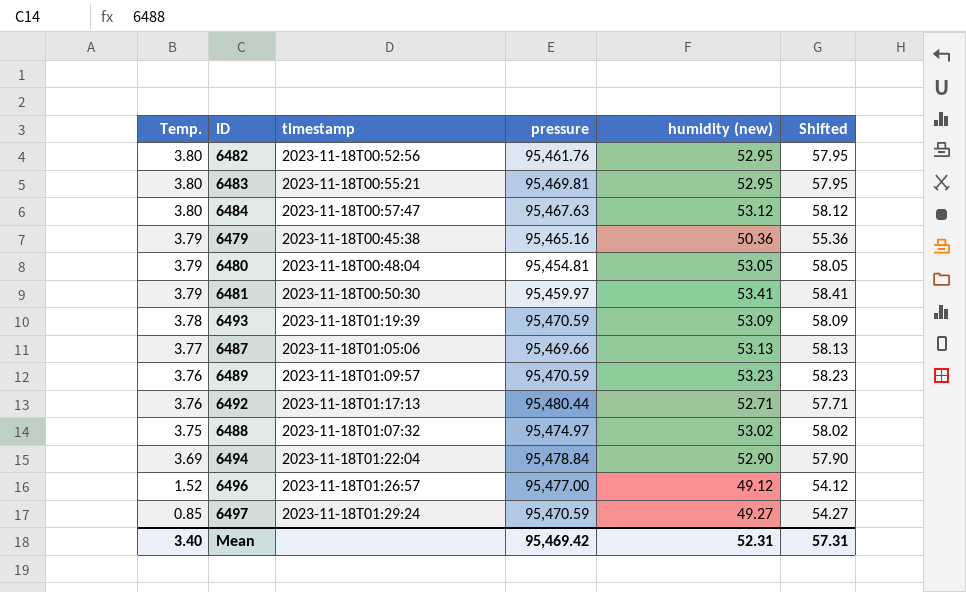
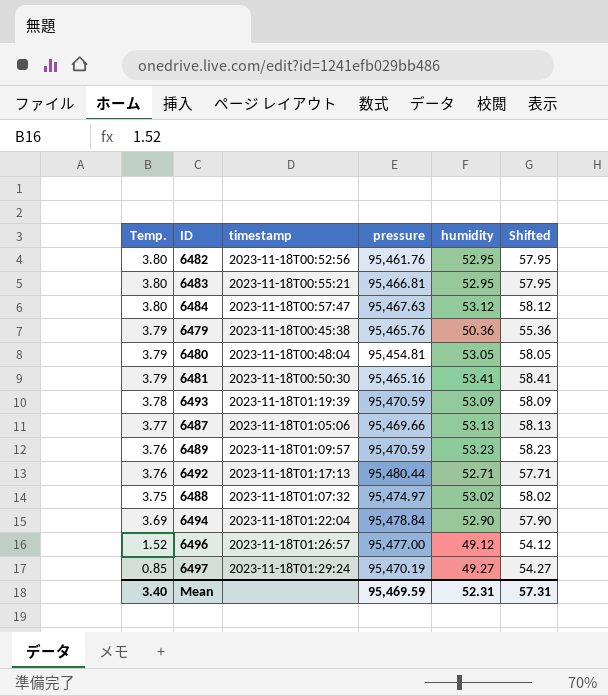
column name: humidity (new) -> humidity
6483 | pressure: 95,469.81 -> 95,466.81
6479 | pressure: 95,465.16 -> 95,465.76
6481 | pressure: 95,459.97 -> 95,465.16
6497 | pressure: 95,470.59 -> 95,470.19
Mean | pressure: 95,469.42 -> 95,469.59

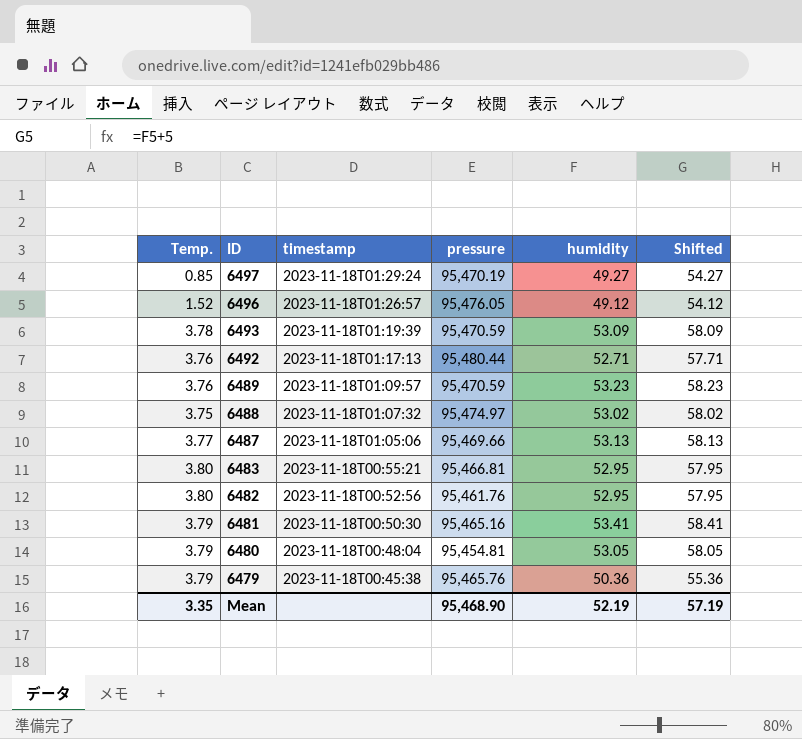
row order: Temp. descending -> ID descending
row 6484: 3.80 | 2023-11-18T00:57:47 | 95,467.63 | 53.12 | 58.12 -> none
row 6494: 3.69 | 2023-11-18T01:22:04 | 95,478.84 | 52.90 | 57.90 -> none
6496 | pressure: 95,477.00 -> 95,476.05
Mean | Temp.: 3.40 -> 3.35
Mean | pressure: 95,469.59 -> 95,468.90
Mean | humidity: 52.31 -> 52.19
Mean | Shifted: 57.31 -> 57.19

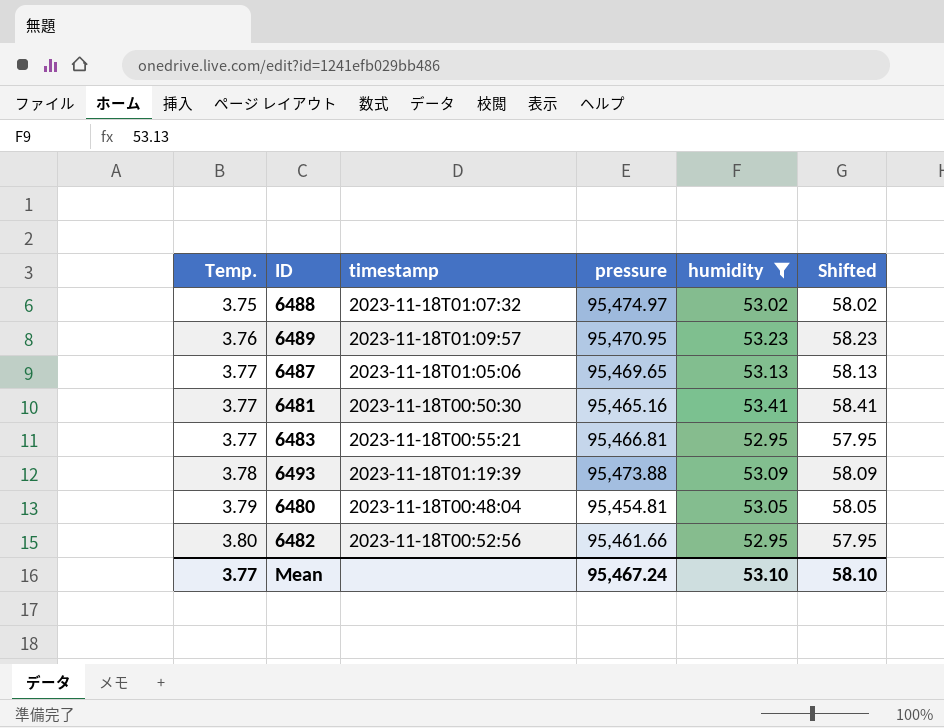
filter: none -> humidity >= 52.95
row order: ID descending -> Temp. ascending
6489 | pressure: 95,470.59 -> 95,470.95
6487 | pressure: 95,469.66 -> 95,469.65
6481 | Temp.: 3.79 -> 3.77
6483 | Temp.: 3.80 -> 3.77
6493 | pressure: 95,470.59 -> 95,473.88
6482 | pressure: 95,461.76 -> 95,461.66
Mean | Temp.: 3.35 -> 3.77
Mean | pressure: 95,468.90 -> 95,467.24
Mean | humidity: 52.19 -> 53.10
Mean | Shifted: 57.19 -> 58.10

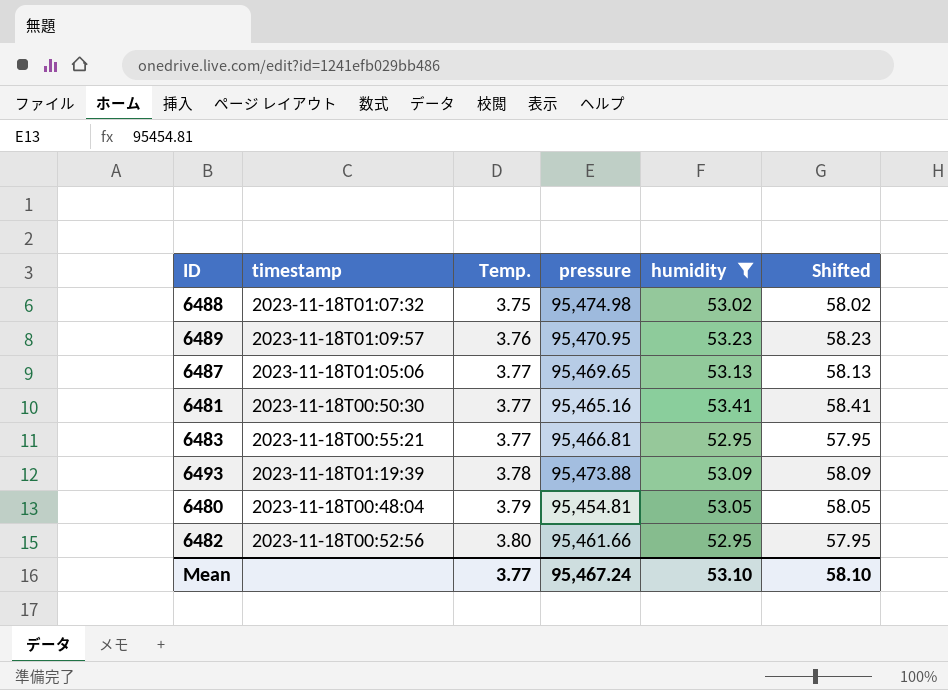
column Temp. | position: 1 -> 3
6488 | pressure: 95,474.97 -> 95,474.98

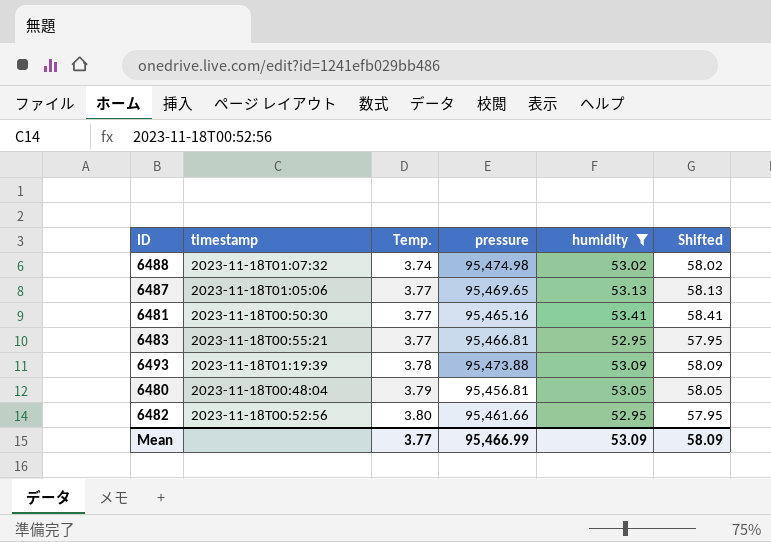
row 6489: 2023-11-18T01:09:57 | 3.76 | 95,470.95 | 53.23 | 58.23 -> none
6488 | Temp.: 3.75 -> 3.74
6480 | pressure: 95,454.81 -> 95,456.81
Mean | pressure: 95,467.24 -> 95,466.99
Mean | humidity: 53.10 -> 53.09
Mean | Shifted: 58.10 -> 58.09

